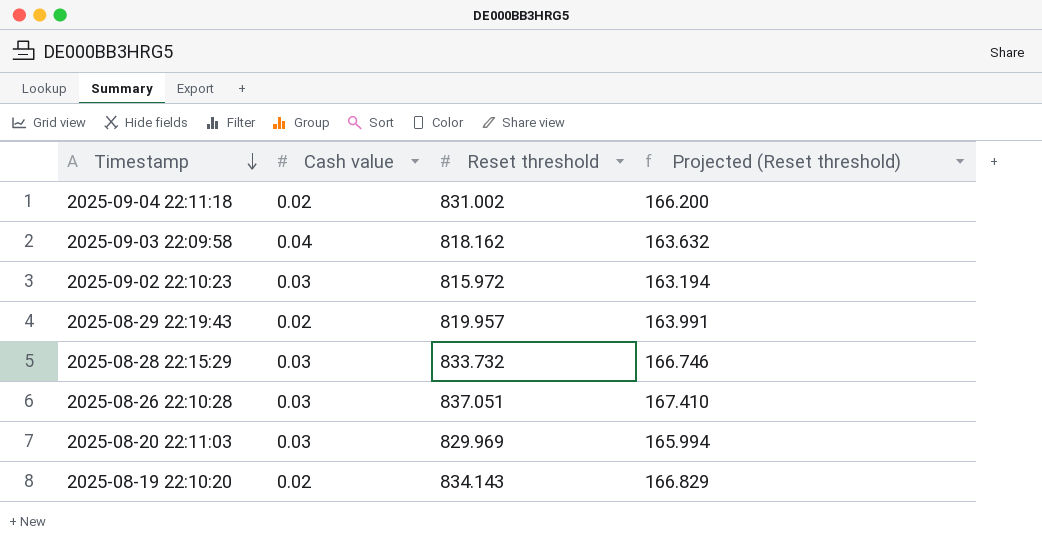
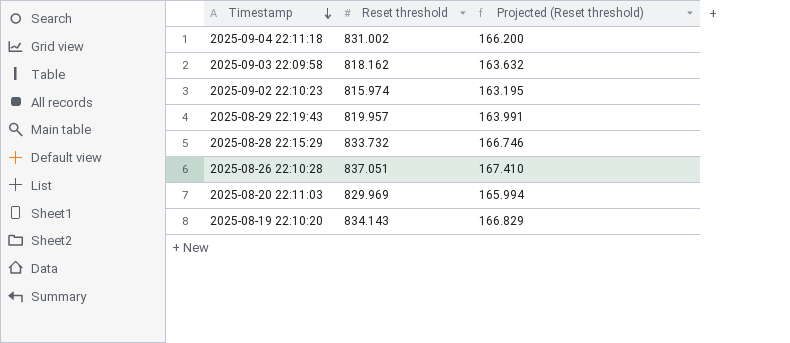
column Cash value | position: 2 -> none
2025-09-02 22:10:23 | Reset threshold: 815.972 -> 815.974
2025-09-02 22:10:23 | Projected (Reset threshold): 163.194 -> 163.195

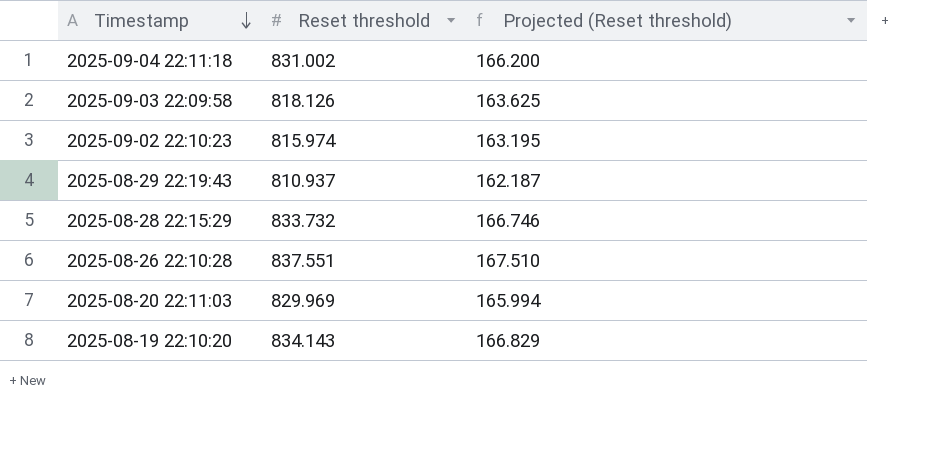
2025-09-03 22:09:58 | Reset threshold: 818.162 -> 818.126
2025-09-03 22:09:58 | Projected (Reset threshold): 163.632 -> 163.625
2025-08-29 22:19:43 | Reset threshold: 819.957 -> 810.937
2025-08-29 22:19:43 | Projected (Reset threshold): 163.991 -> 162.187
2025-08-26 22:10:28 | Reset threshold: 837.051 -> 837.551
2025-08-26 22:10:28 | Projected (Reset threshold): 167.410 -> 167.510

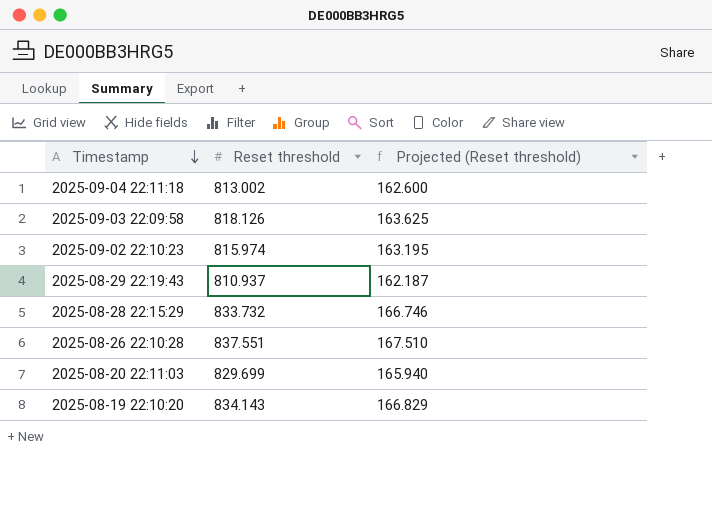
2025-09-04 22:11:18 | Reset threshold: 831.002 -> 813.002
2025-09-04 22:11:18 | Projected (Reset threshold): 166.200 -> 162.600
2025-08-20 22:11:03 | Reset threshold: 829.969 -> 829.699
2025-08-20 22:11:03 | Projected (Reset threshold): 165.994 -> 165.940

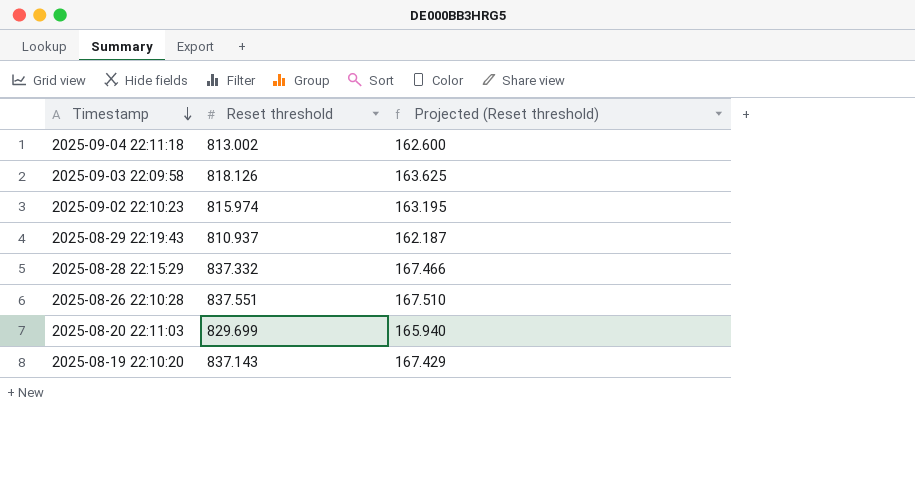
2025-08-28 22:15:29 | Reset threshold: 833.732 -> 837.332
2025-08-28 22:15:29 | Projected (Reset threshold): 166.746 -> 167.466
2025-08-19 22:10:20 | Reset threshold: 834.143 -> 837.143
2025-08-19 22:10:20 | Projected (Reset threshold): 166.829 -> 167.429

